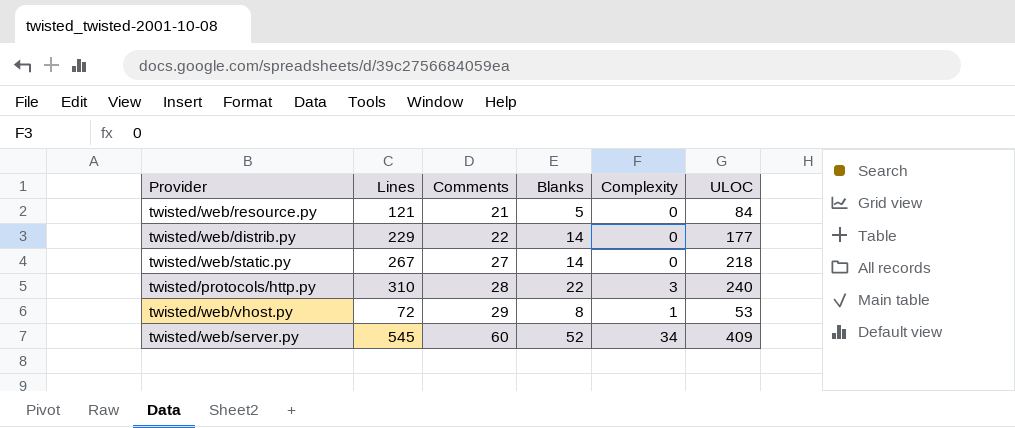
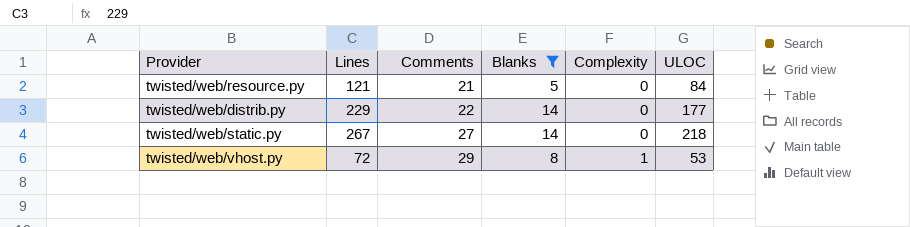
filter: none -> Blanks <= 14

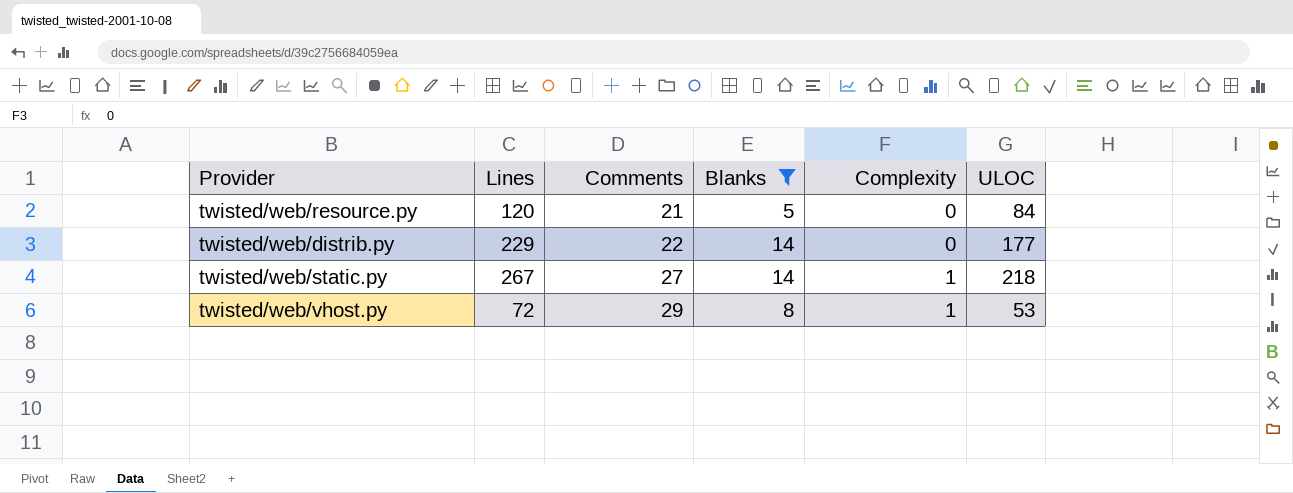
twisted/web/resource.py | Lines: 121 -> 120
twisted/web/static.py | Complexity: 0 -> 1

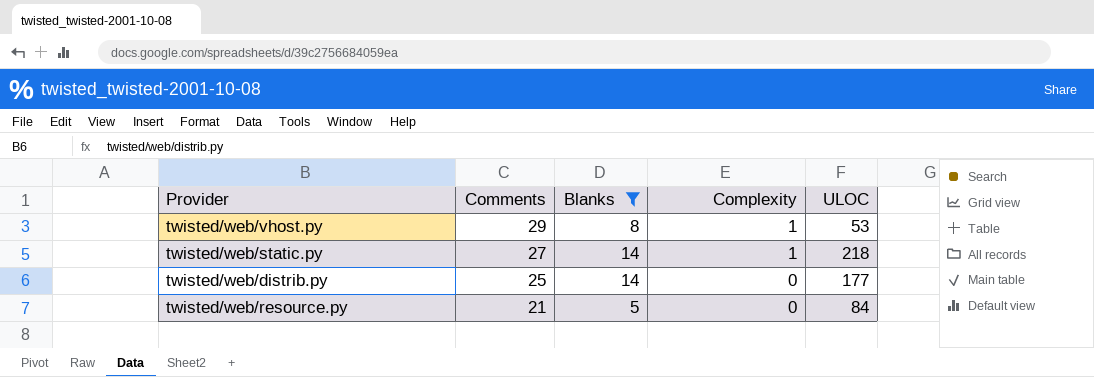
row order: Comments ascending -> Comments descending
column Lines | position: 2 -> none
twisted/web/distrib.py | Comments: 22 -> 25

